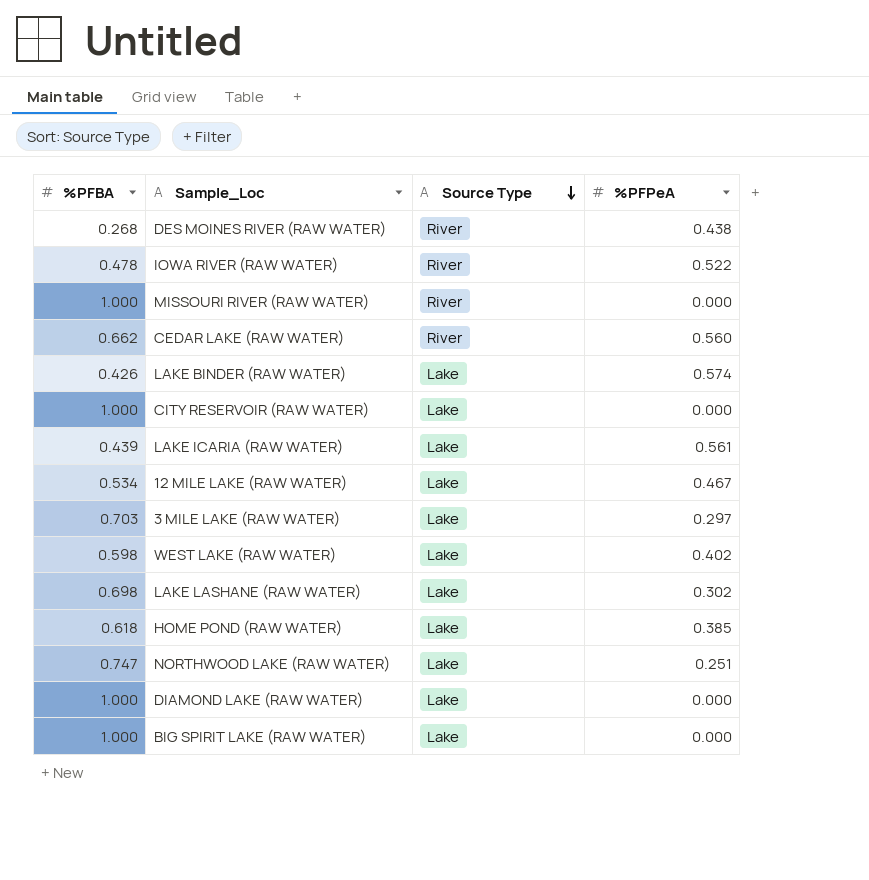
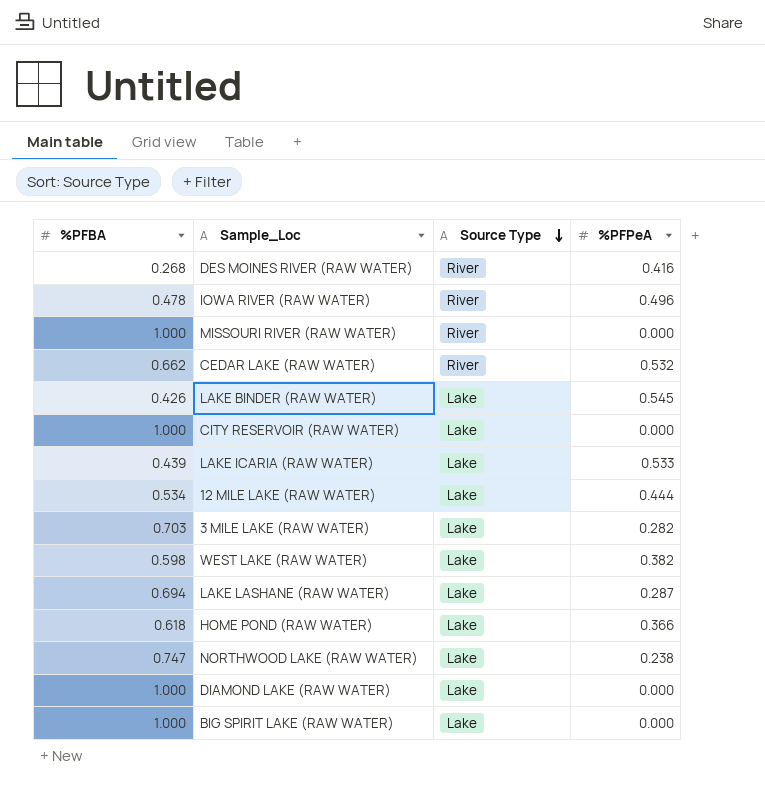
DES MOINES RIVER (RAW WATER) | %PFPeA: 0.438 -> 0.416
IOWA RIVER (RAW WATER) | %PFPeA: 0.522 -> 0.496
CEDAR LAKE (RAW WATER) | %PFPeA: 0.560 -> 0.532
LAKE BINDER (RAW WATER) | %PFPeA: 0.574 -> 0.545
LAKE ICARIA (RAW WATER) | %PFPeA: 0.561 -> 0.533
12 MILE LAKE (RAW WATER) | %PFPeA: 0.467 -> 0.444
3 MILE LAKE (RAW WATER) | %PFPeA: 0.297 -> 0.282
WEST LAKE (RAW WATER) | %PFPeA: 0.402 -> 0.382
LAKE LASHANE (RAW WATER) | %PFBA: 0.698 -> 0.694
LAKE LASHANE (RAW WATER) | %PFPeA: 0.302 -> 0.287
HOME POND (RAW WATER) | %PFPeA: 0.385 -> 0.366
NORTHWOOD LAKE (RAW WATER) | %PFPeA: 0.251 -> 0.238

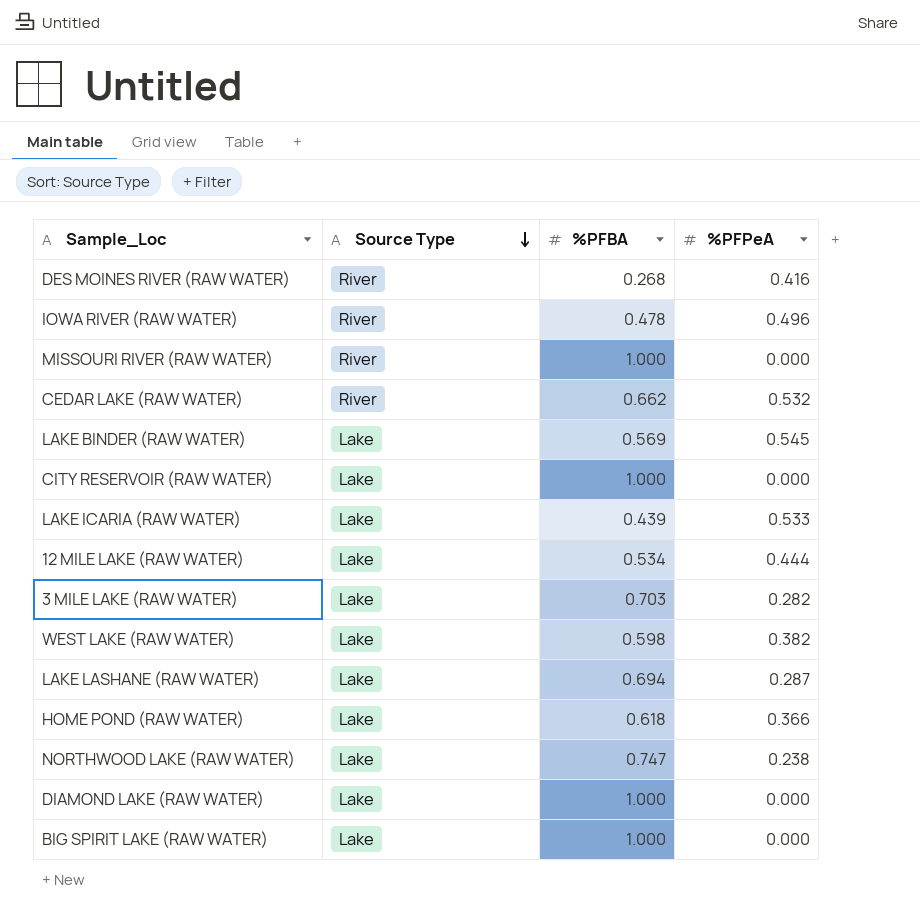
column %PFBA | position: 1 -> 3
LAKE BINDER (RAW WATER) | %PFBA: 0.426 -> 0.569

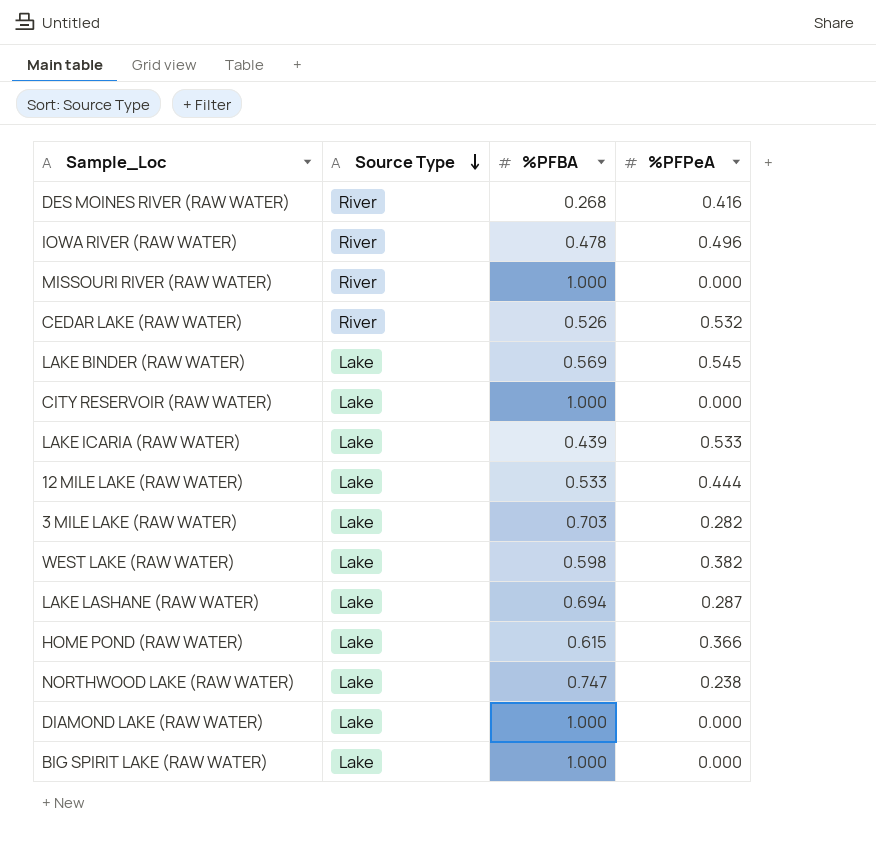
CEDAR LAKE (RAW WATER) | %PFBA: 0.662 -> 0.526
12 MILE LAKE (RAW WATER) | %PFBA: 0.534 -> 0.533
HOME POND (RAW WATER) | %PFBA: 0.618 -> 0.615

